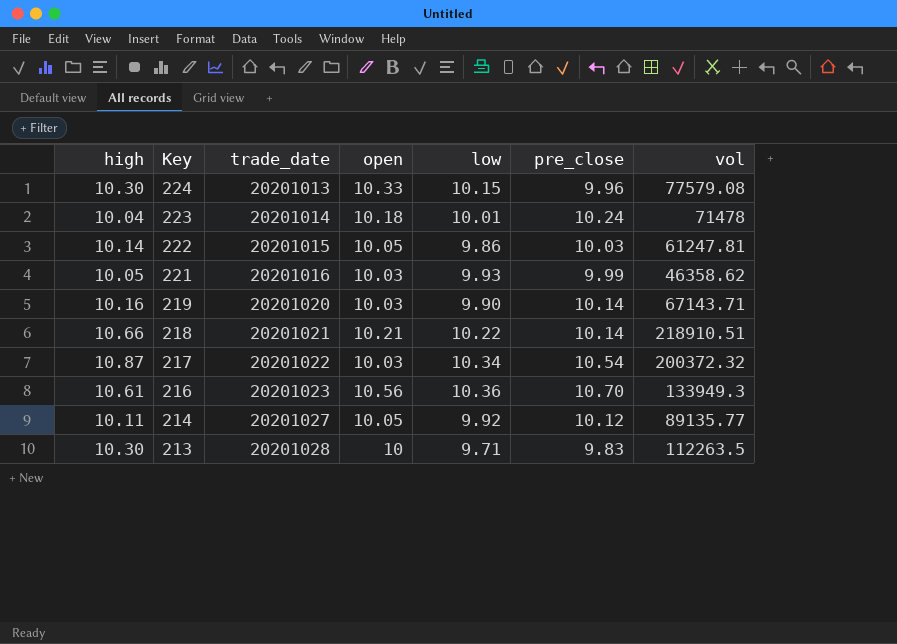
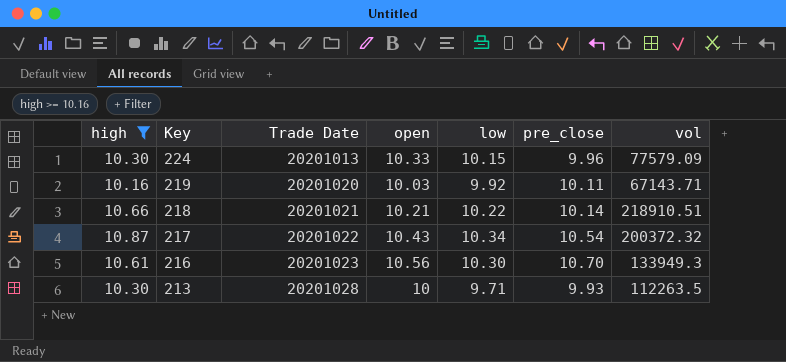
filter: none -> high >= 10.16
column name: trade_date -> Trade Date
224 | vol: 77579.08 -> 77579.09
219 | low: 9.90 -> 9.92
219 | pre_close: 10.14 -> 10.11
217 | open: 10.03 -> 10.43
216 | low: 10.36 -> 10.30
213 | pre_close: 9.83 -> 9.93

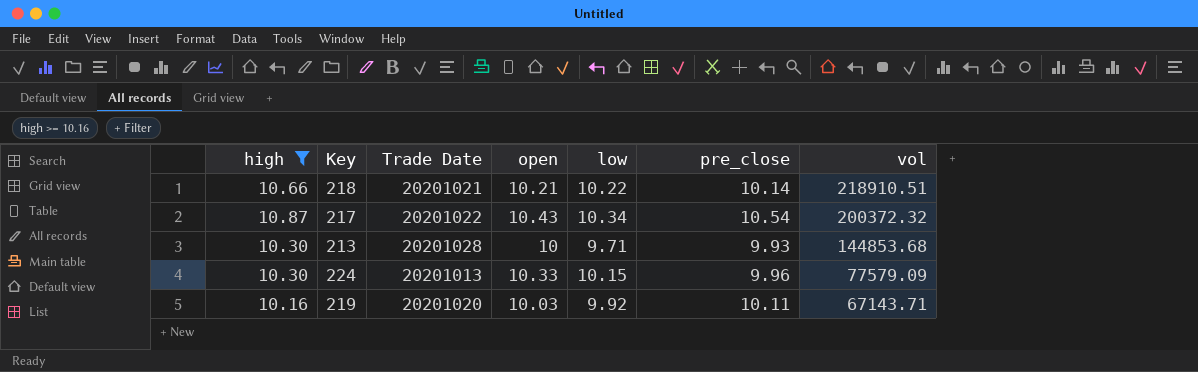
row order: Key descending -> vol descending
row 216: 10.61 | 20201023 | 10.56 | 10.30 | 10.70 | 133949.3 -> none
213 | vol: 112263.5 -> 144853.68

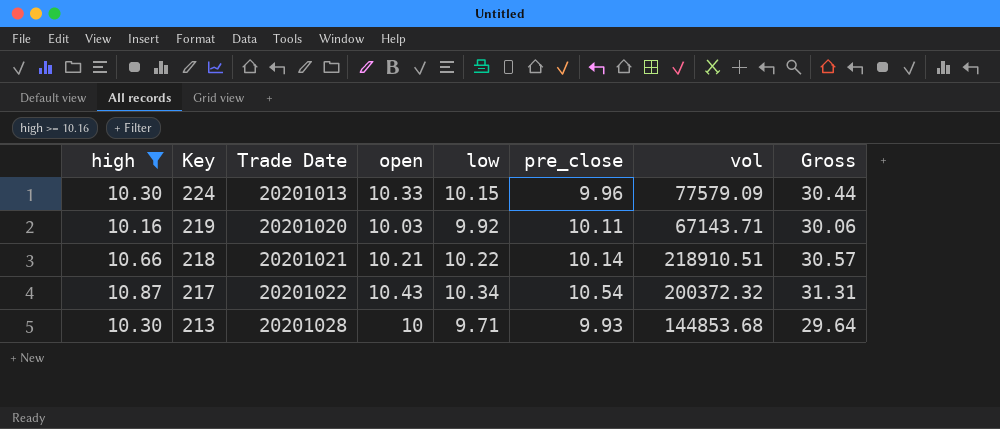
row order: vol descending -> Key descending
column Gross | formula: none -> [open] + [low] + [pre_close]

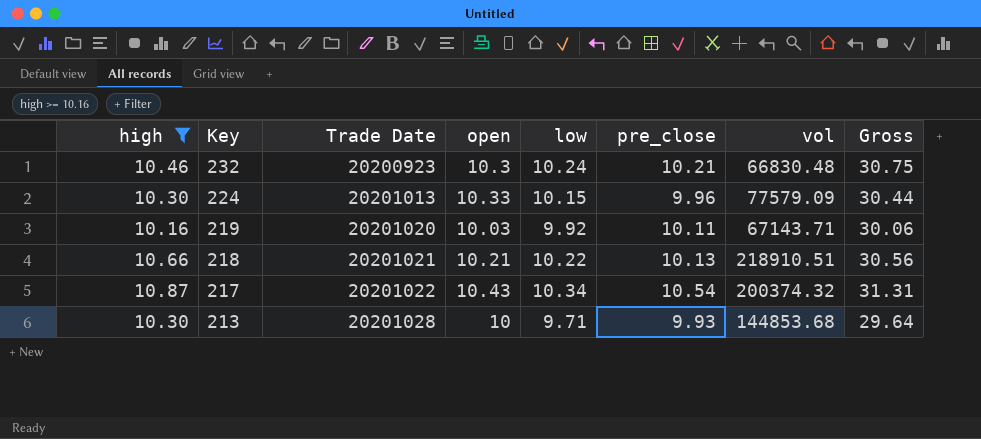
row 232: none -> 10.46 | 20200923 | 10.3 | 10.24 | 10.21 | 66830.48 | 30.75
218 | pre_close: 10.14 -> 10.13
218 | Gross: 30.57 -> 30.56
217 | vol: 200372.32 -> 200374.32

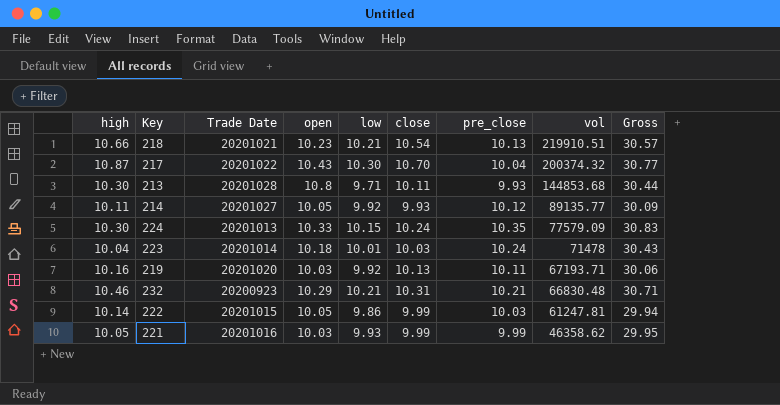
filter: high >= 10.16 -> none
row order: Key descending -> vol descending
column close | position: none -> 6
218 | open: 10.21 -> 10.23
218 | low: 10.22 -> 10.21
218 | vol: 218910.51 -> 219910.51
218 | Gross: 30.56 -> 30.57
217 | low: 10.34 -> 10.30
217 | pre_close: 10.54 -> 10.04
217 | Gross: 31.31 -> 30.77
213 | open: 10 -> 10.8
213 | Gross: 29.64 -> 30.44
224 | pre_close: 9.96 -> 10.35
224 | Gross: 30.44 -> 30.83
219 | vol: 67143.71 -> 67193.71
232 | open: 10.3 -> 10.29
232 | low: 10.24 -> 10.21
232 | Gross: 30.75 -> 30.71

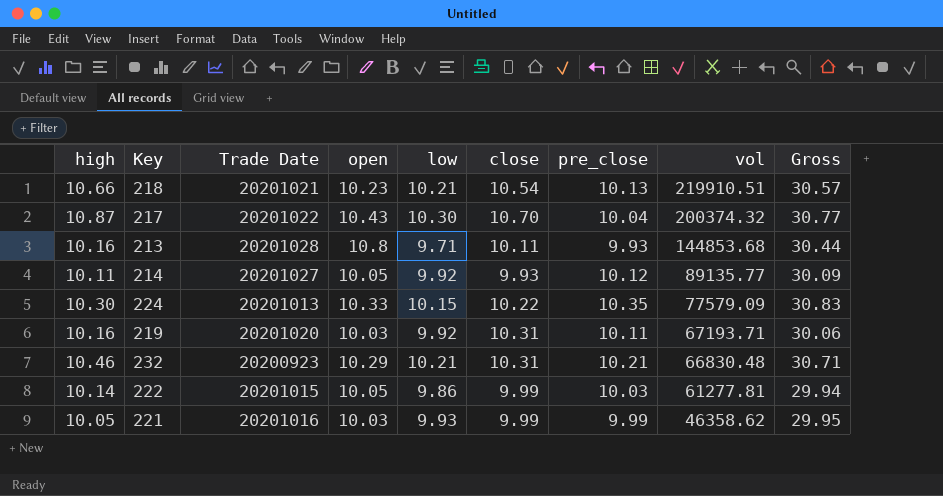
row 223: 10.04 | 20201014 | 10.18 | 10.01 | 10.03 | 10.24 | 71478 | 30.43 -> none
213 | high: 10.30 -> 10.16
224 | close: 10.24 -> 10.22
219 | close: 10.13 -> 10.31
222 | vol: 61247.81 -> 61277.81

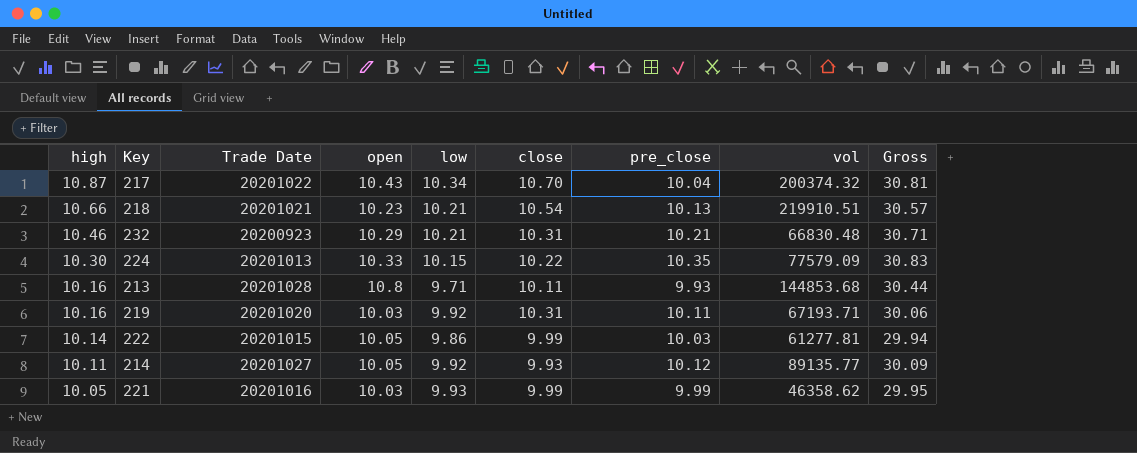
row order: vol descending -> high descending
217 | low: 10.30 -> 10.34
217 | Gross: 30.77 -> 30.81

